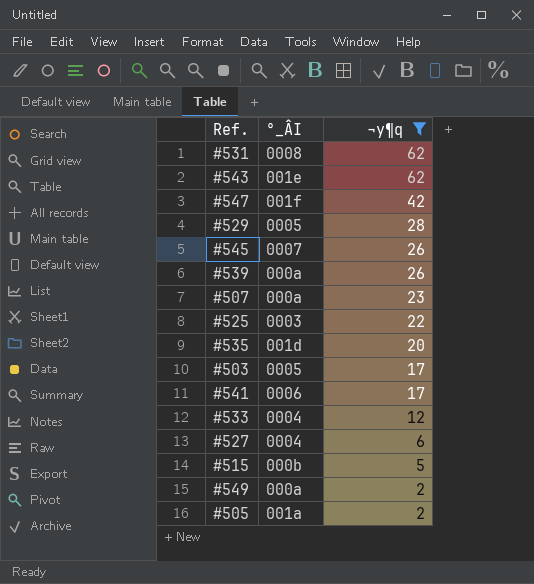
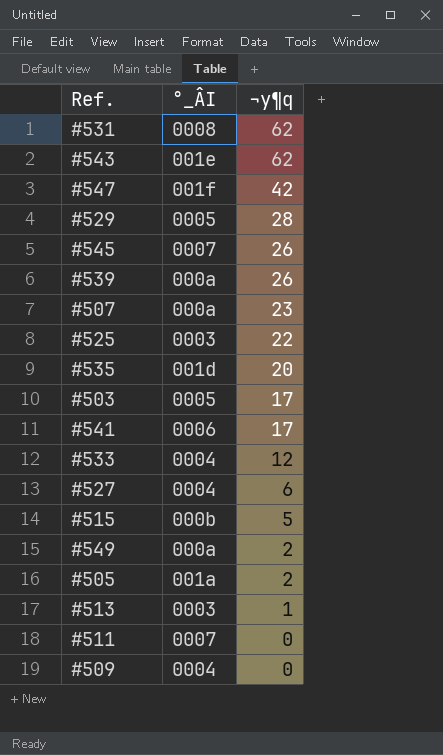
filter: ¬y¶q >= 2 -> none

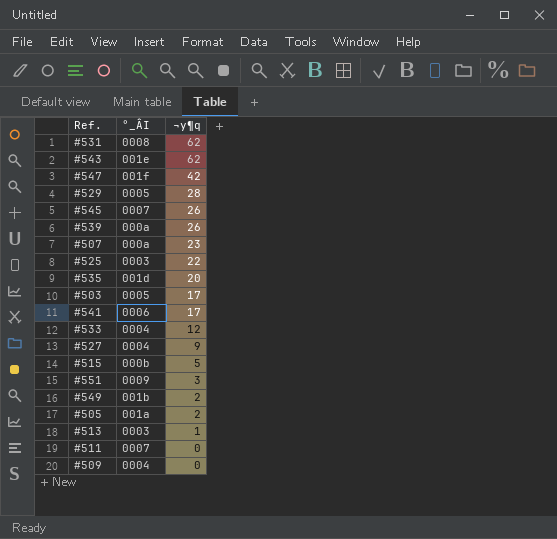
#527 | ¬y¶q: 6 -> 9
row #551: none -> 0009 | 3
#549 | °_ÂI: 000a -> 001b

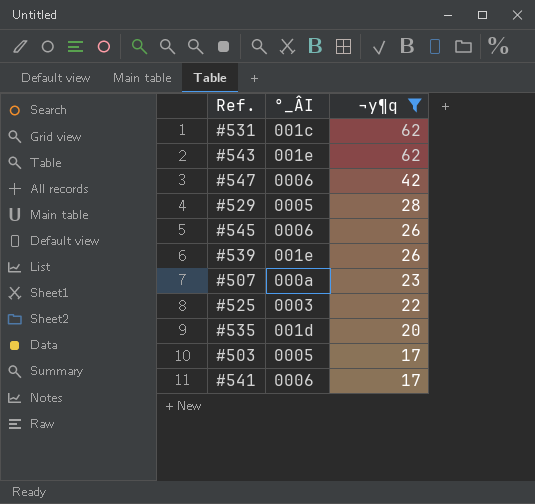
filter: none -> ¬y¶q >= 17
#531 | °_ÂI: 0008 -> 001c
#547 | °_ÂI: 001f -> 0006
#545 | °_ÂI: 0007 -> 0006
#539 | °_ÂI: 000a -> 001e

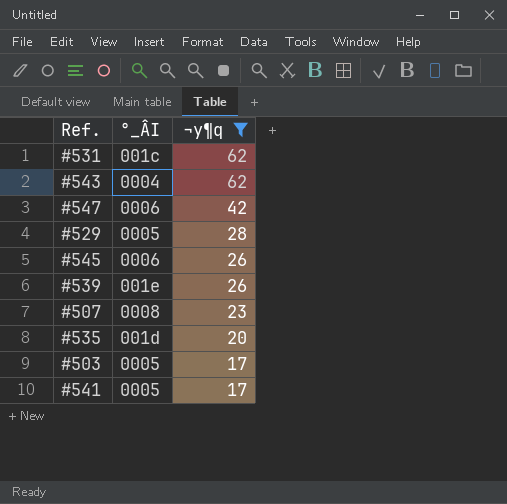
row #525: 0003 | 22 -> none
#543 | °_ÂI: 001e -> 0004
#507 | °_ÂI: 000a -> 0008
#541 | °_ÂI: 0006 -> 0005

